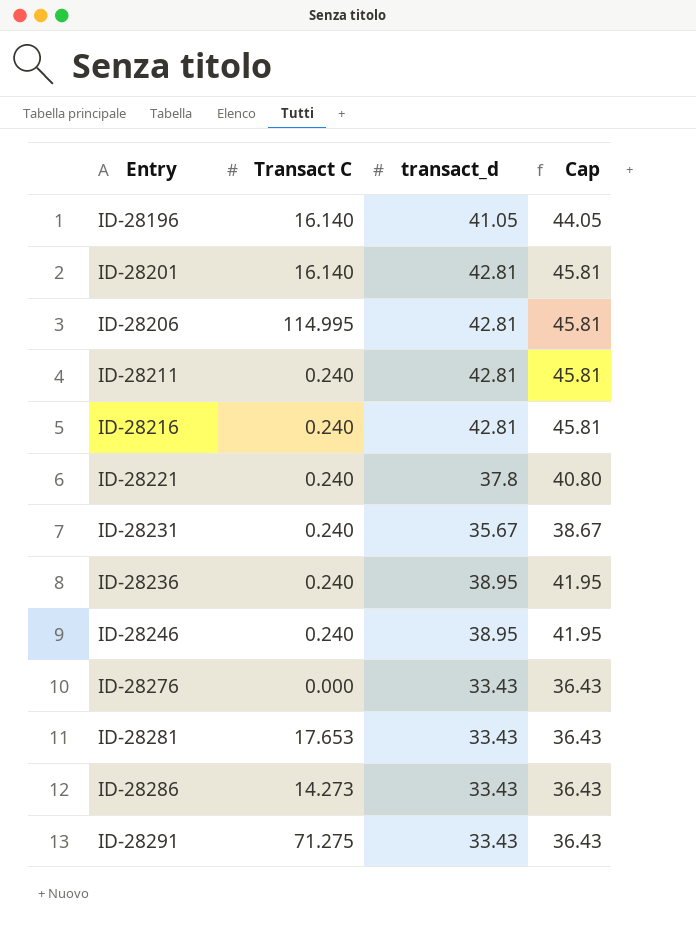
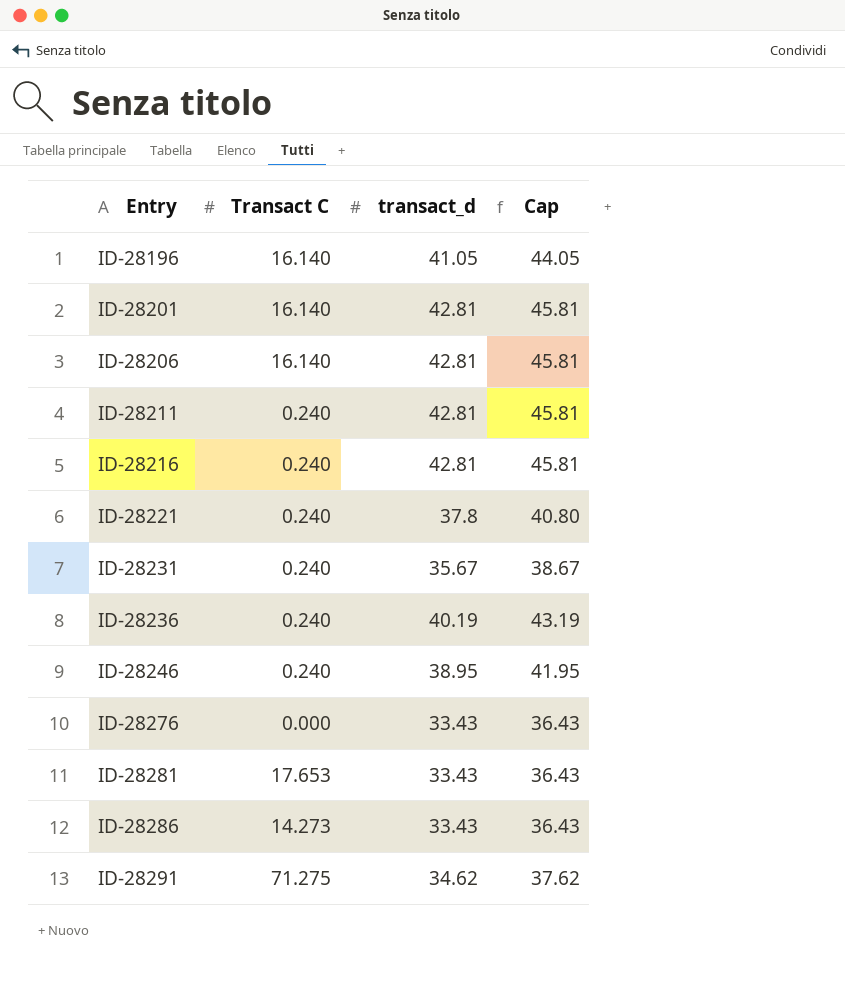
ID-28206 | Transact C: 114.995 -> 16.140
ID-28236 | transact_d: 38.95 -> 40.19
ID-28236 | Cap: 41.95 -> 43.19
ID-28291 | transact_d: 33.43 -> 34.62
ID-28291 | Cap: 36.43 -> 37.62

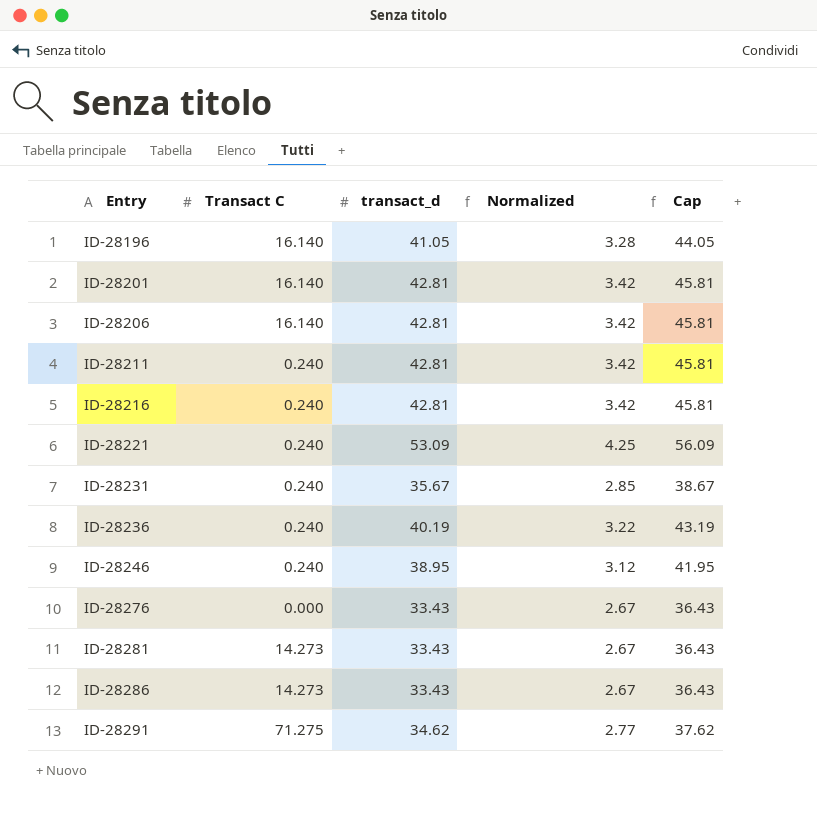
column Normalized | formula: none -> [transact_d] * 0.08
ID-28221 | transact_d: 37.8 -> 53.09
ID-28221 | Cap: 40.80 -> 56.09
ID-28281 | Transact C: 17.653 -> 14.273

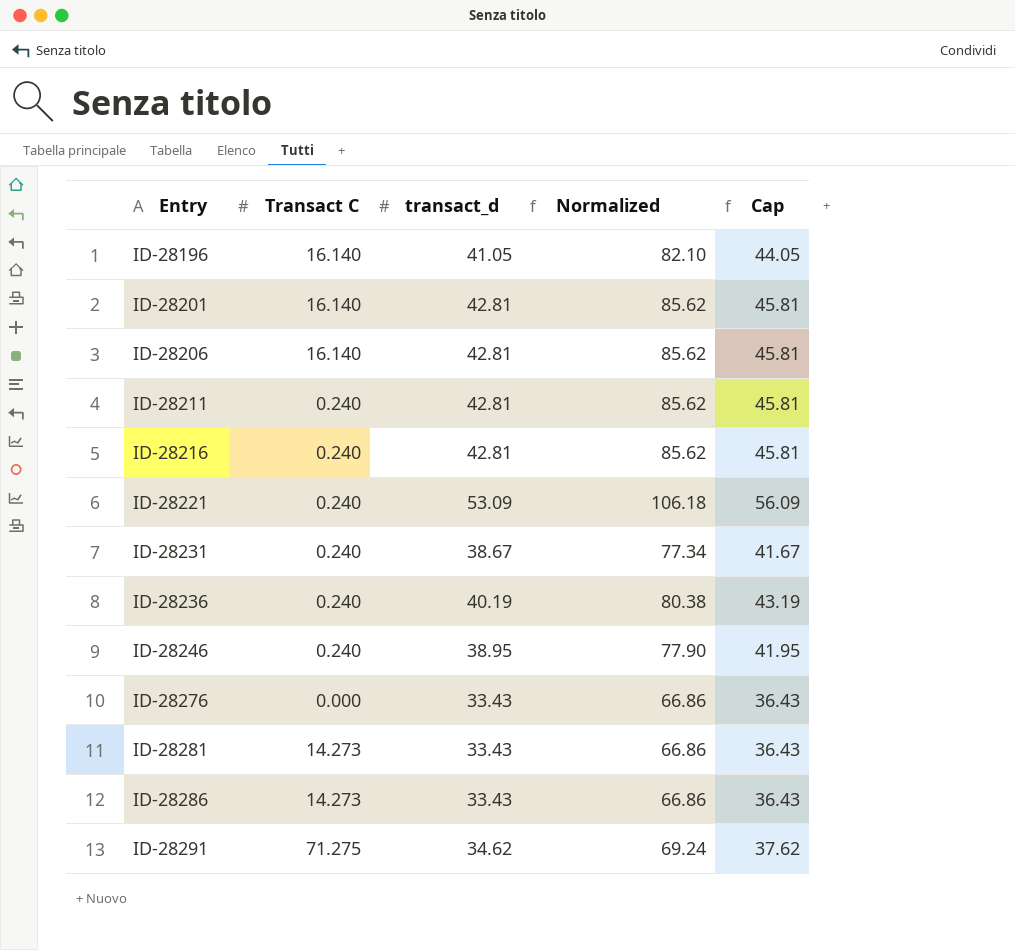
column Normalized | formula: [transact_d] * 0.08 -> [transact_d] * 2
ID-28231 | transact_d: 35.67 -> 38.67
ID-28231 | Cap: 38.67 -> 41.67

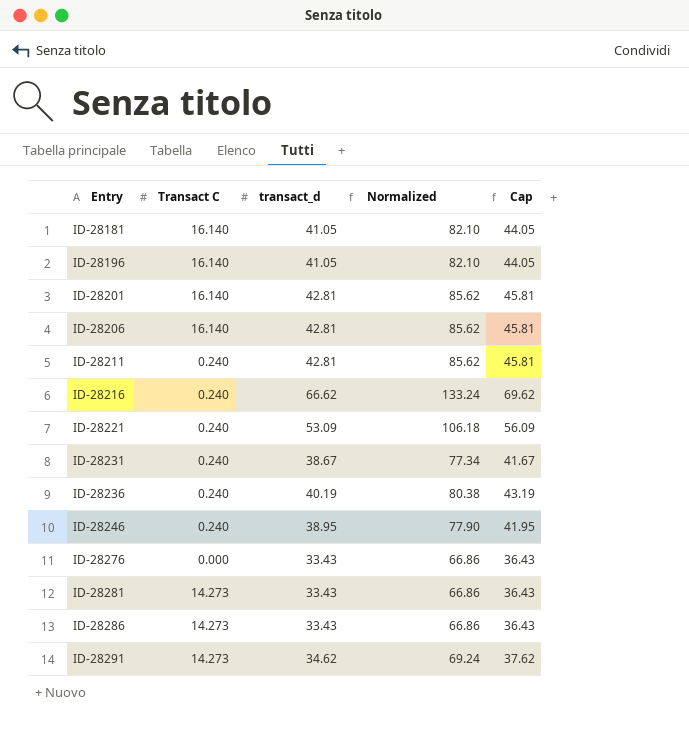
row ID-28181: none -> 16.140 | 41.05 | 82.10 | 44.05
ID-28216 | transact_d: 42.81 -> 66.62
ID-28216 | Normalized: 85.62 -> 133.24
ID-28216 | Cap: 45.81 -> 69.62
ID-28291 | Transact C: 71.275 -> 14.273

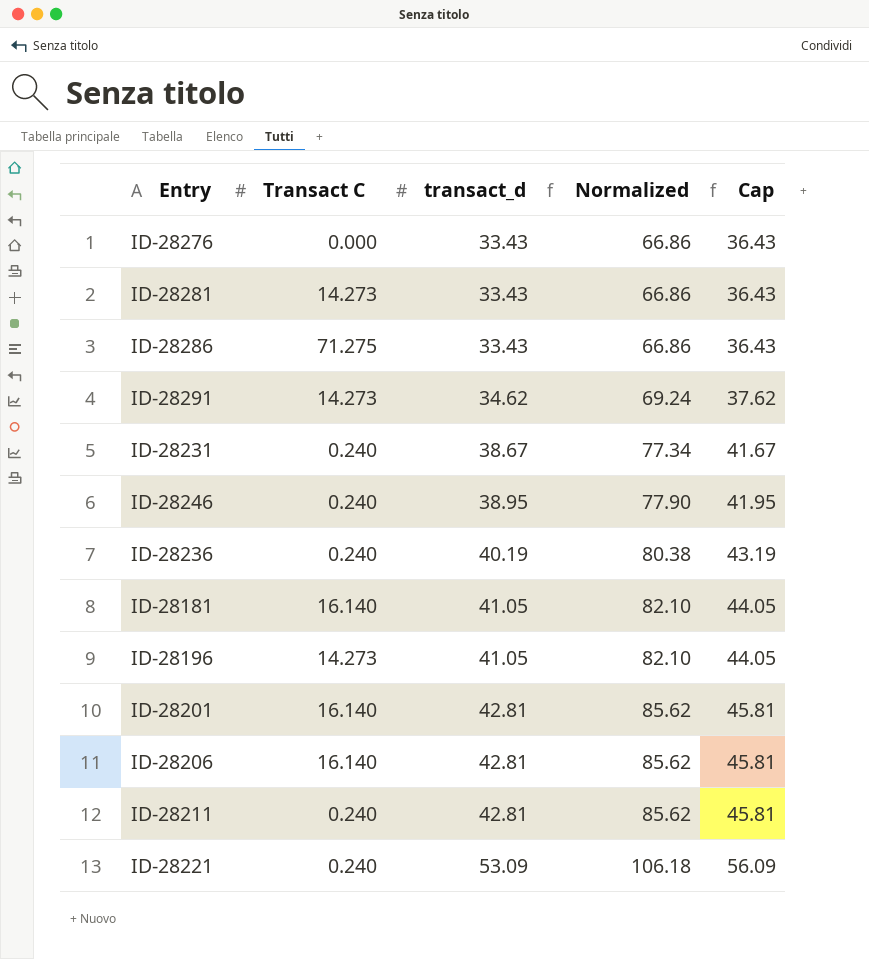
row order: Entry ascending -> transact_d ascending
row ID-28216: 0.240 | 66.62 | 133.24 | 69.62 -> none
ID-28286 | Transact C: 14.273 -> 71.275
ID-28196 | Transact C: 16.140 -> 14.273

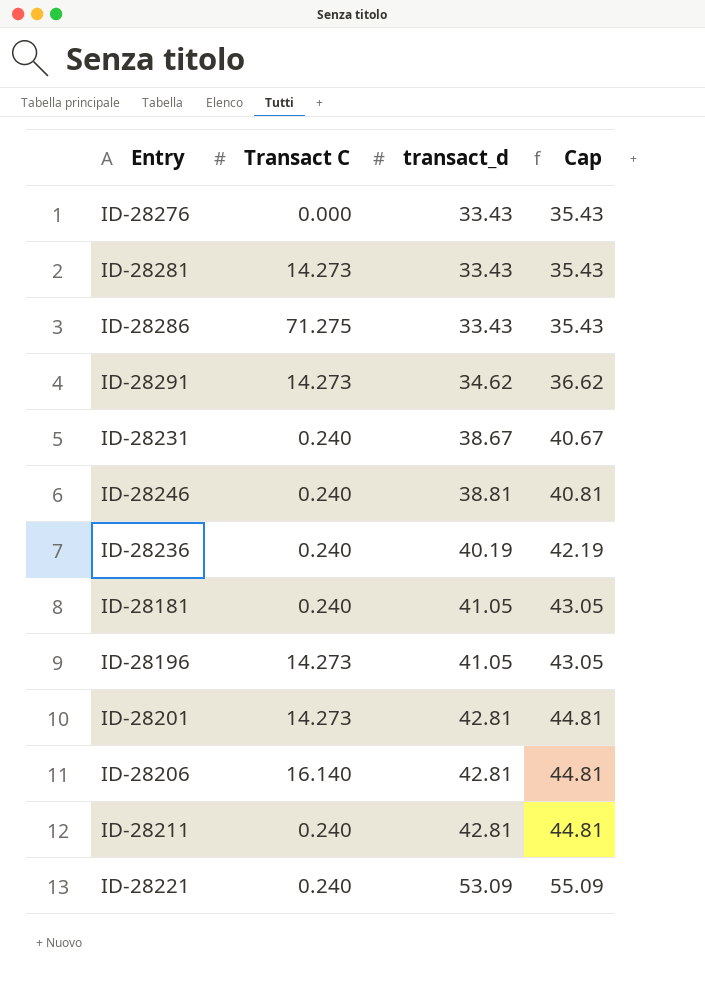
column Normalized | formula: [transact_d] * 2 -> none
column Cap | formula: [transact_d] + 3 -> [transact_d] + 2
ID-28246 | transact_d: 38.95 -> 38.81
ID-28181 | Transact C: 16.140 -> 0.240
ID-28201 | Transact C: 16.140 -> 14.273

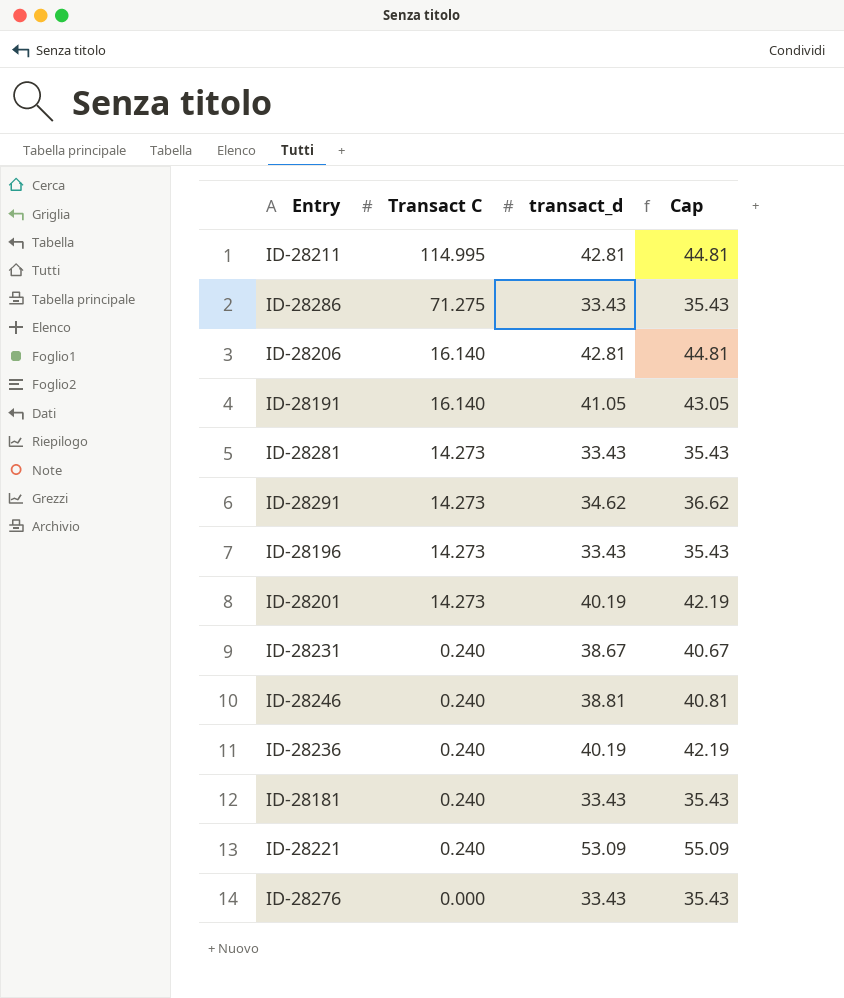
row order: transact_d ascending -> Transact C descending
ID-28211 | Transact C: 0.240 -> 114.995
row ID-28191: none -> 16.140 | 41.05 | 43.05
ID-28196 | transact_d: 41.05 -> 33.43
ID-28196 | Cap: 43.05 -> 35.43
ID-28201 | transact_d: 42.81 -> 40.19
ID-28201 | Cap: 44.81 -> 42.19
ID-28181 | transact_d: 41.05 -> 33.43
ID-28181 | Cap: 43.05 -> 35.43

